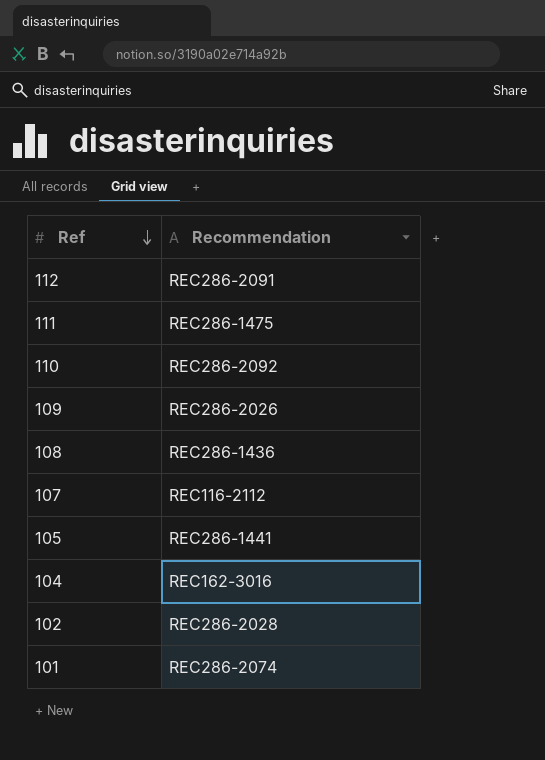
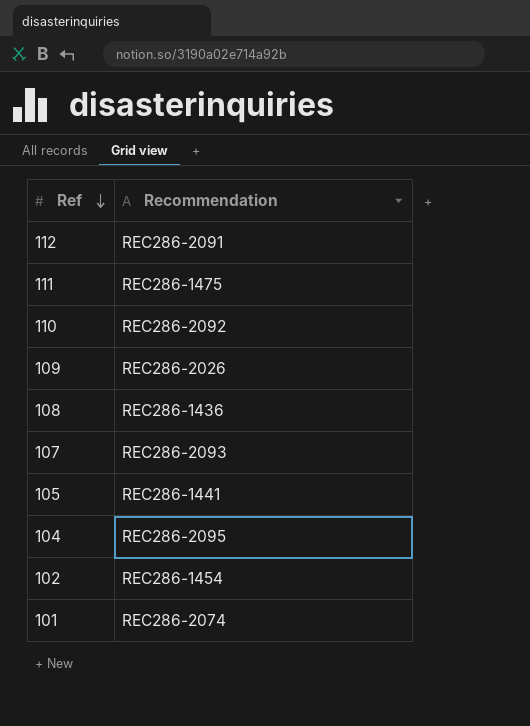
107 | Recommendation: REC116-2112 -> REC286-2093
104 | Recommendation: REC162-3016 -> REC286-2095
102 | Recommendation: REC286-2028 -> REC286-1454

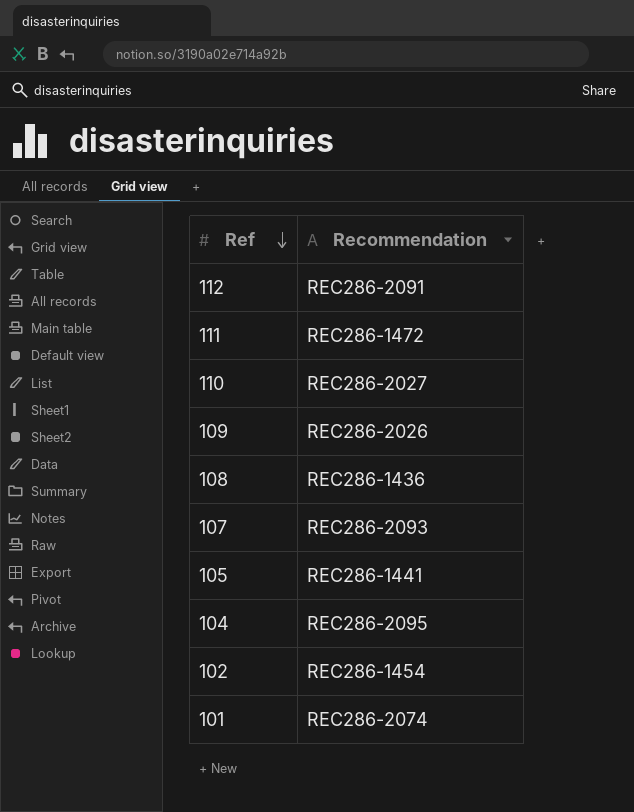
111 | Recommendation: REC286-1475 -> REC286-1472
110 | Recommendation: REC286-2092 -> REC286-2027

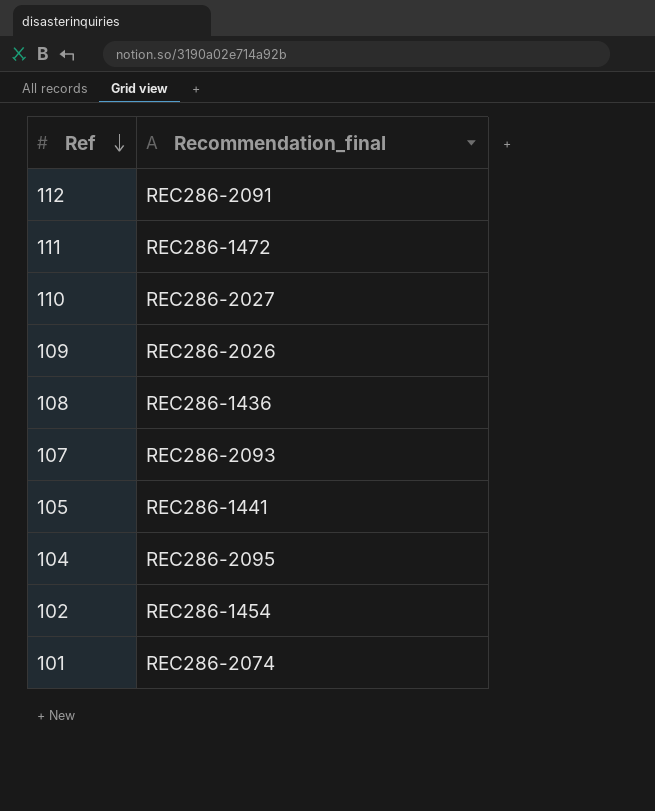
column name: Recommendation -> Recommendation_final

